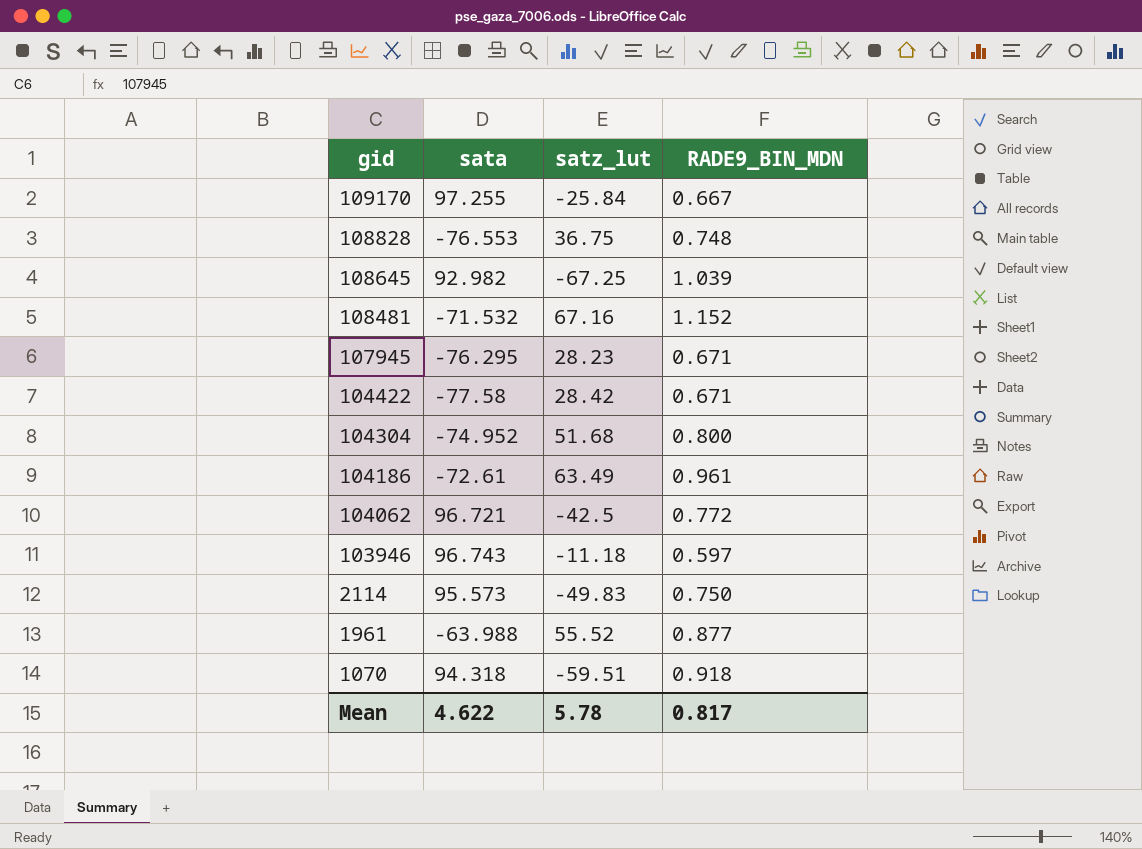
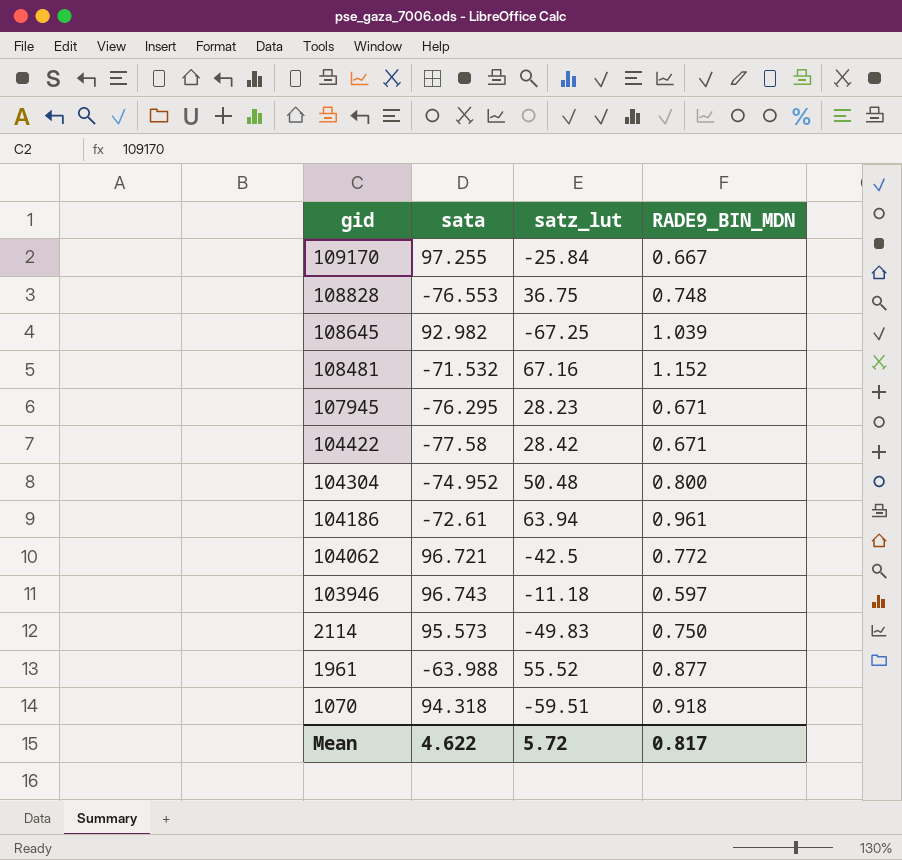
104304 | satz_lut: 51.68 -> 50.48
104186 | satz_lut: 63.49 -> 63.94
Mean | satz_lut: 5.78 -> 5.72

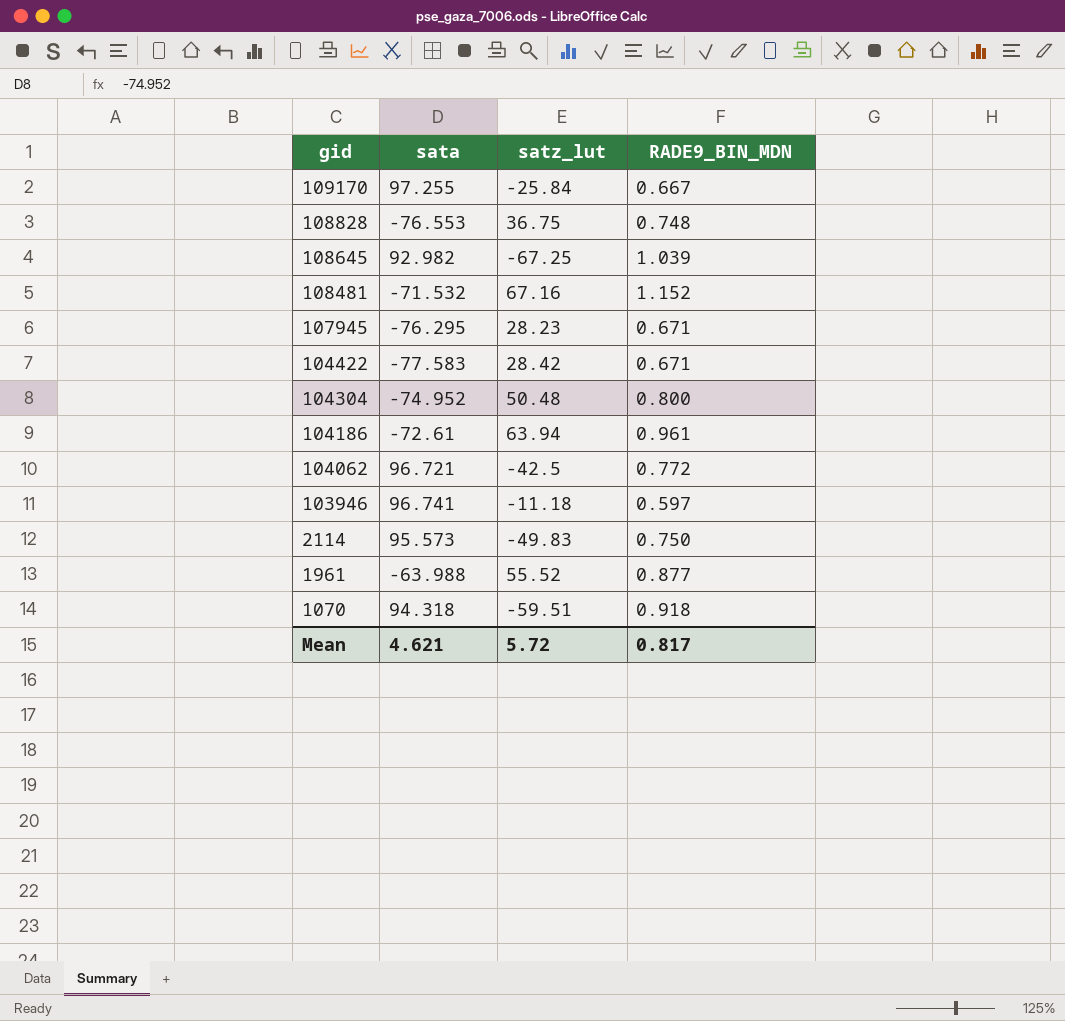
104422 | sata: -77.58 -> -77.583
103946 | sata: 96.743 -> 96.741
Mean | sata: 4.622 -> 4.621

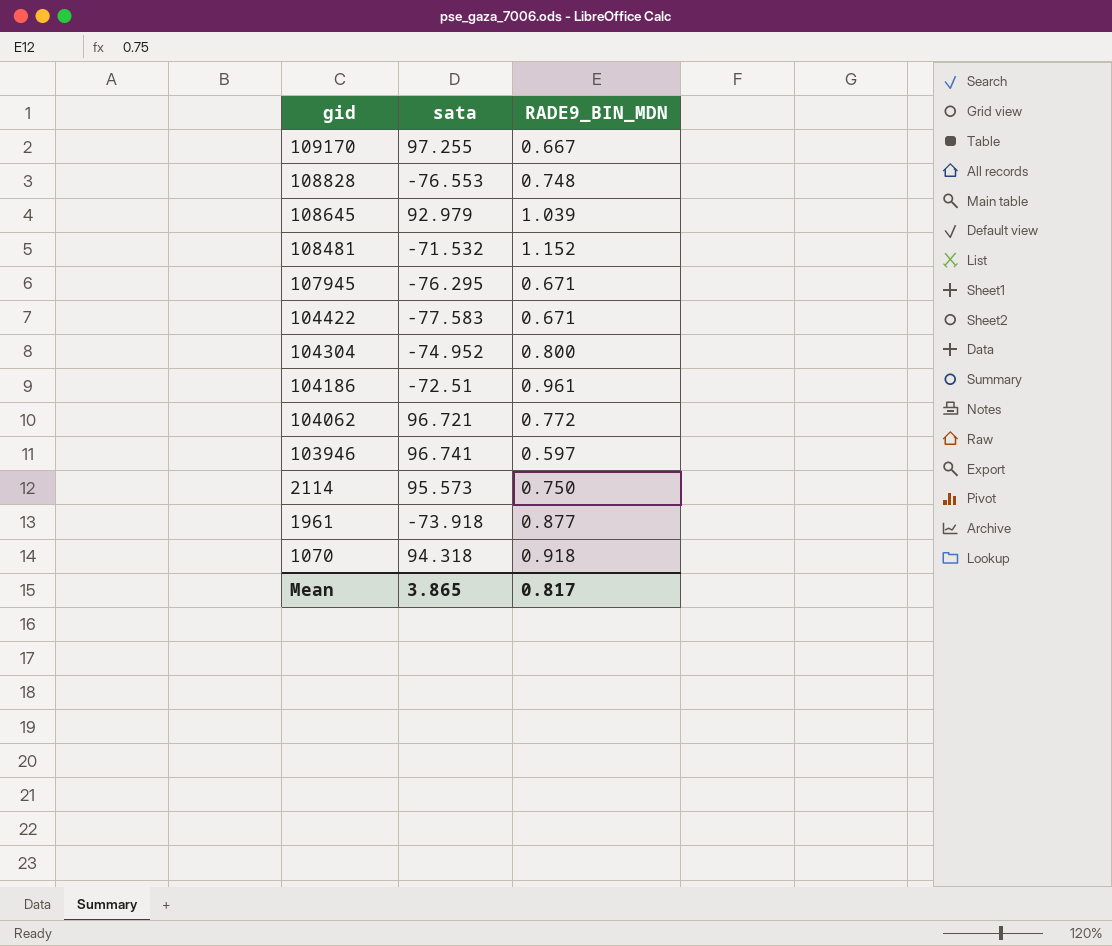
column satz_lut | position: 3 -> none
108645 | sata: 92.982 -> 92.979
104186 | sata: -72.61 -> -72.51
1961 | sata: -63.988 -> -73.918
Mean | sata: 4.621 -> 3.865

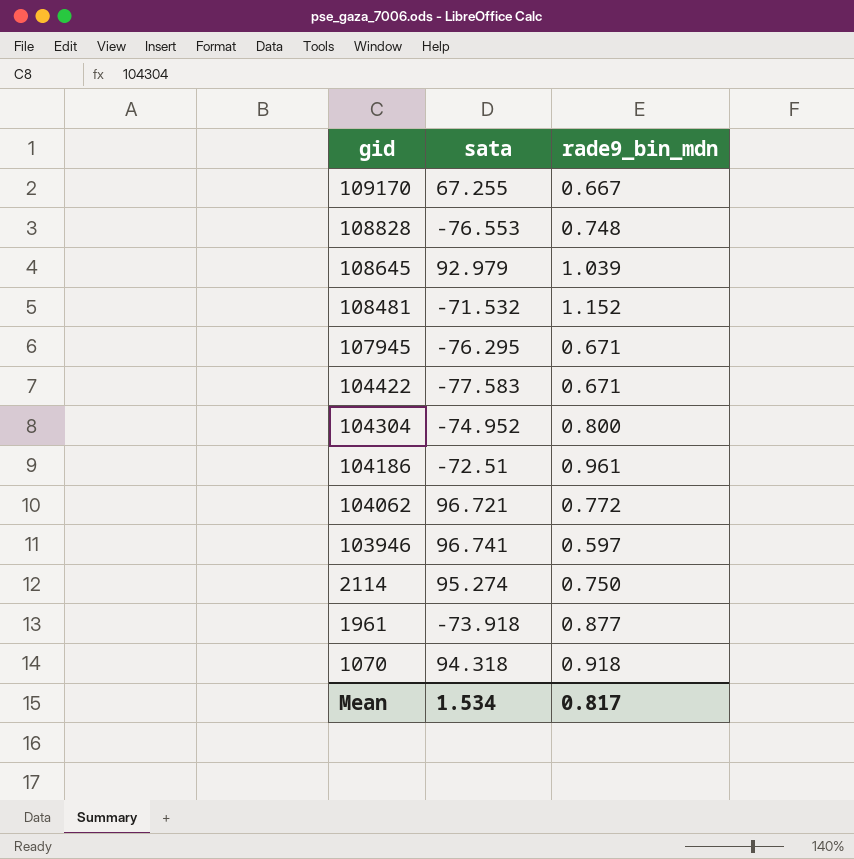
column name: RADE9_BIN_MDN -> rade9_bin_mdn
109170 | sata: 97.255 -> 67.255
2114 | sata: 95.573 -> 95.274
Mean | sata: 3.865 -> 1.534

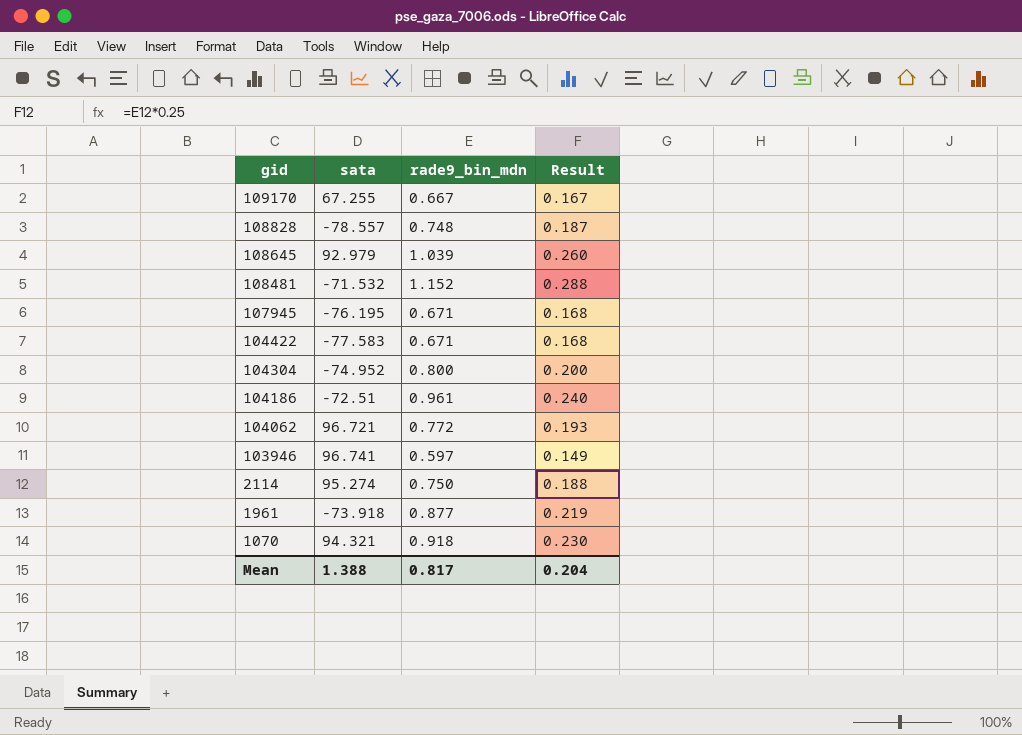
column Result | formula: none -> [rade9_bin_mdn] * 0.25
108828 | sata: -76.553 -> -78.557
107945 | sata: -76.295 -> -76.195
1070 | sata: 94.318 -> 94.321
Mean | sata: 1.534 -> 1.388

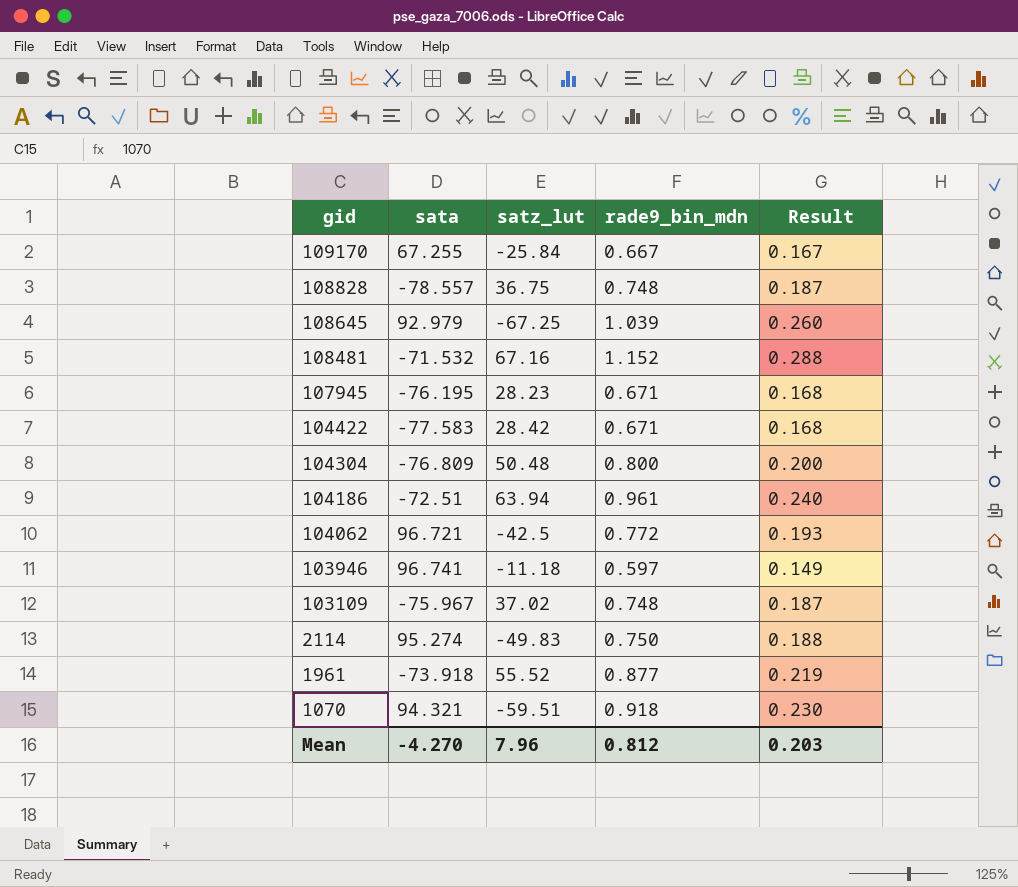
column satz_lut | position: none -> 3
104304 | sata: -74.952 -> -76.809
row 103109: none -> -75.967 | 37.02 | 0.748 | 0.187
Mean | sata: 1.388 -> -4.270
Mean | rade9_bin_mdn: 0.817 -> 0.812
Mean | Result: 0.204 -> 0.203

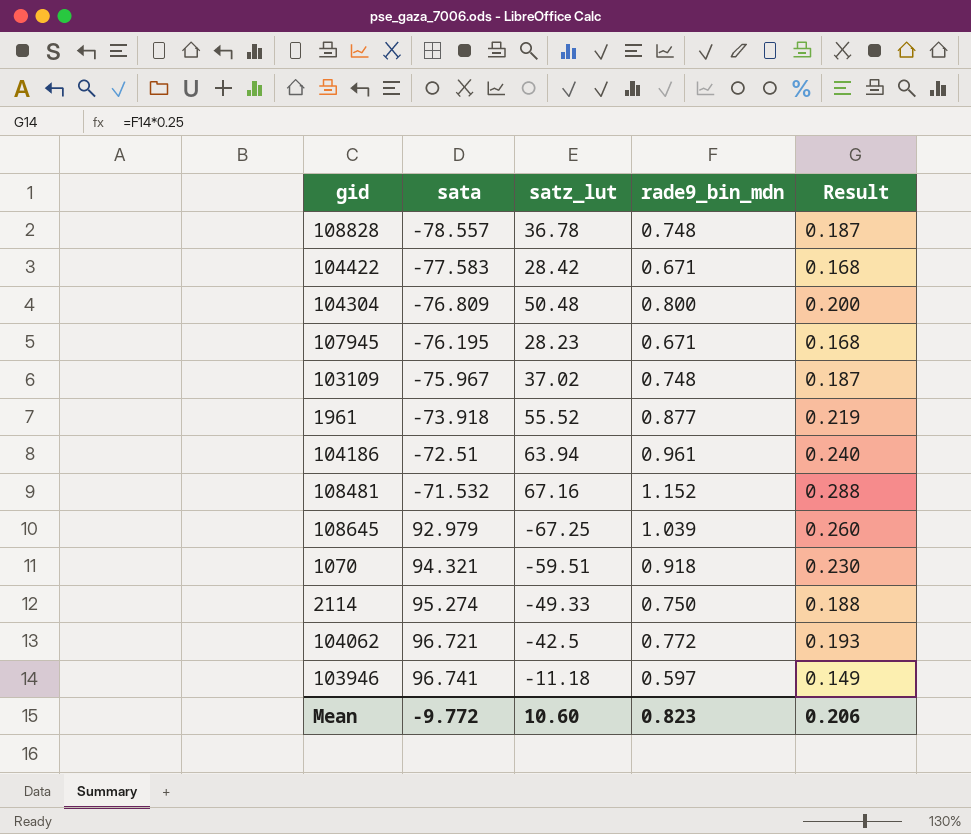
row order: gid descending -> sata ascending
row 109170: 67.255 | -25.84 | 0.667 | 0.167 -> none
108828 | satz_lut: 36.75 -> 36.78
2114 | satz_lut: -49.83 -> -49.33
Mean | sata: -4.270 -> -9.772
Mean | satz_lut: 7.96 -> 10.60
Mean | rade9_bin_mdn: 0.812 -> 0.823
Mean | Result: 0.203 -> 0.206

